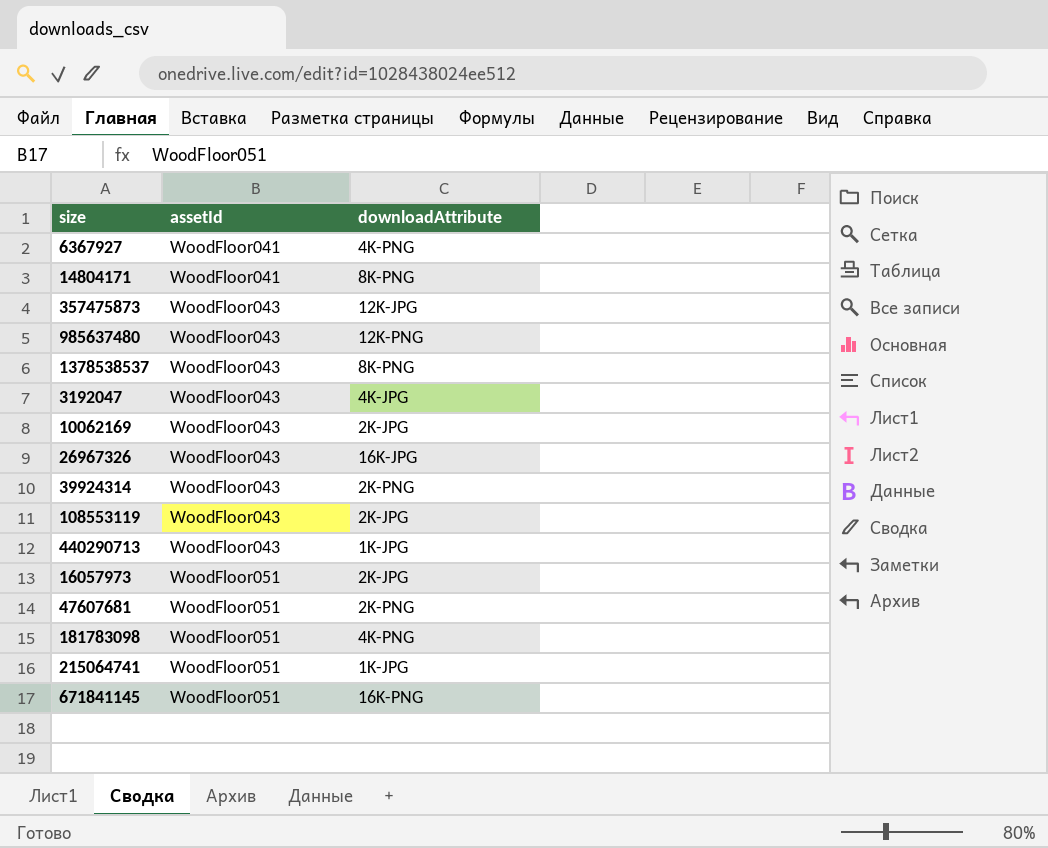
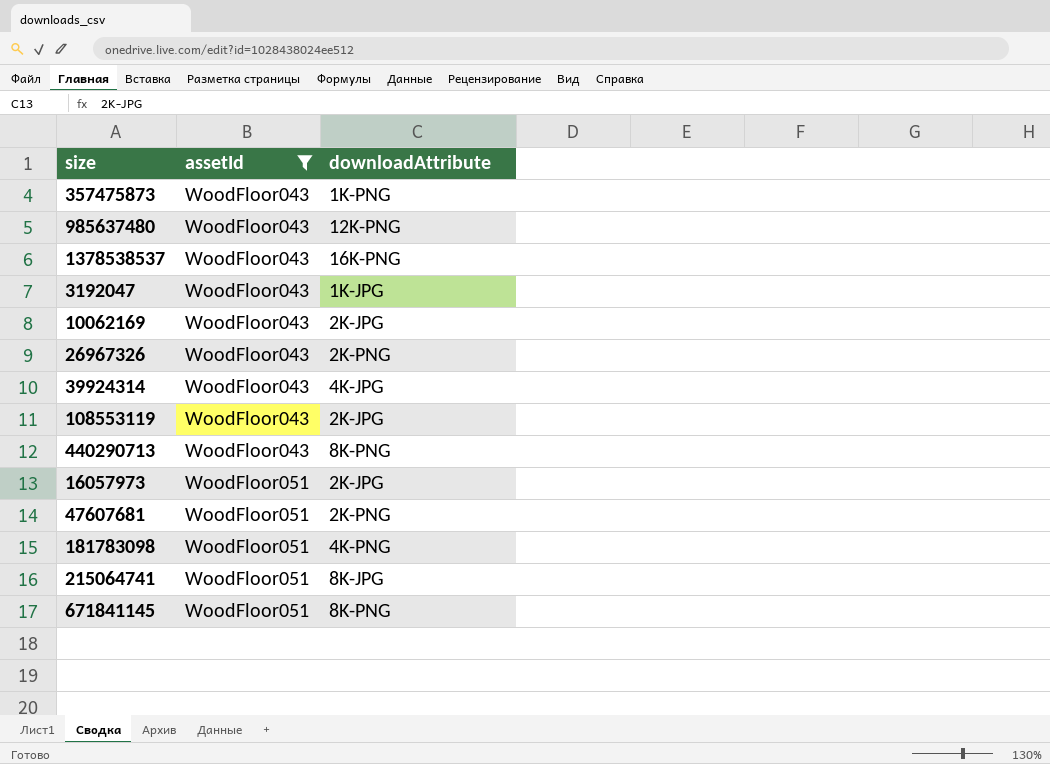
filter: none -> assetId != WoodFloor041
357475873 | downloadAttribute: 12K-JPG -> 1K-PNG
1378538537 | downloadAttribute: 8K-PNG -> 16K-PNG
3192047 | downloadAttribute: 4K-JPG -> 1K-JPG
26967326 | downloadAttribute: 16K-JPG -> 2K-PNG
39924314 | downloadAttribute: 2K-PNG -> 4K-JPG
440290713 | downloadAttribute: 1K-JPG -> 8K-PNG
215064741 | downloadAttribute: 1K-JPG -> 8K-JPG
671841145 | downloadAttribute: 16K-PNG -> 8K-PNG

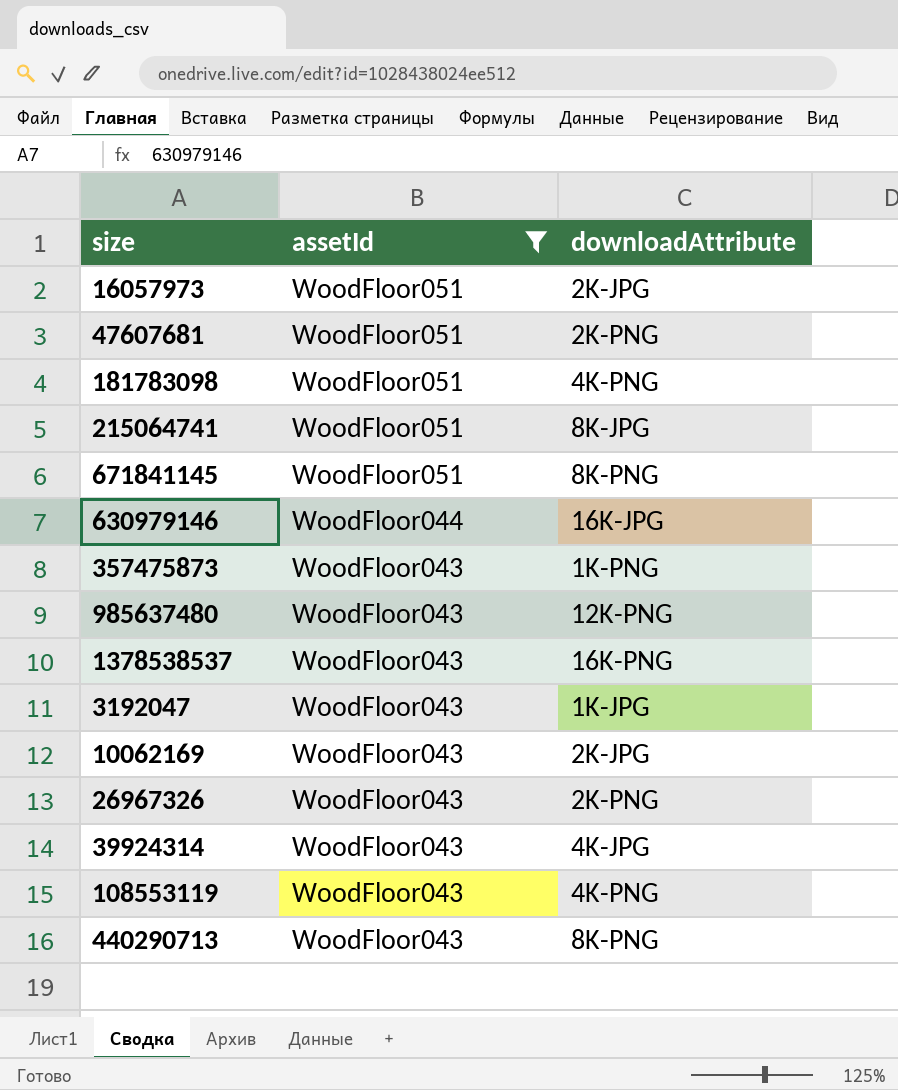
row order: assetId ascending -> assetId descending
row 630979146: none -> WoodFloor044 | 16K-JPG
108553119 | downloadAttribute: 2K-JPG -> 4K-PNG

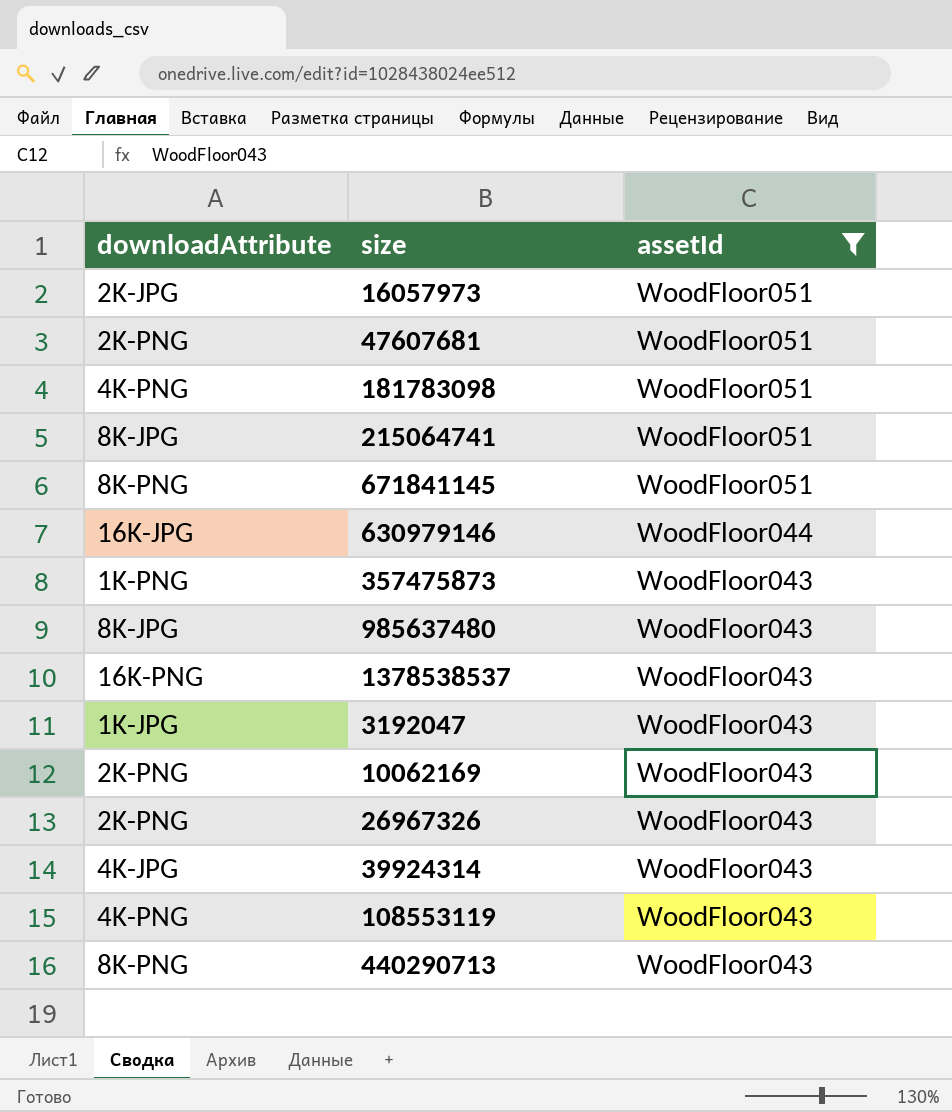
column downloadAttribute | position: 3 -> 1
985637480 | downloadAttribute: 12K-PNG -> 8K-JPG
10062169 | downloadAttribute: 2K-JPG -> 2K-PNG

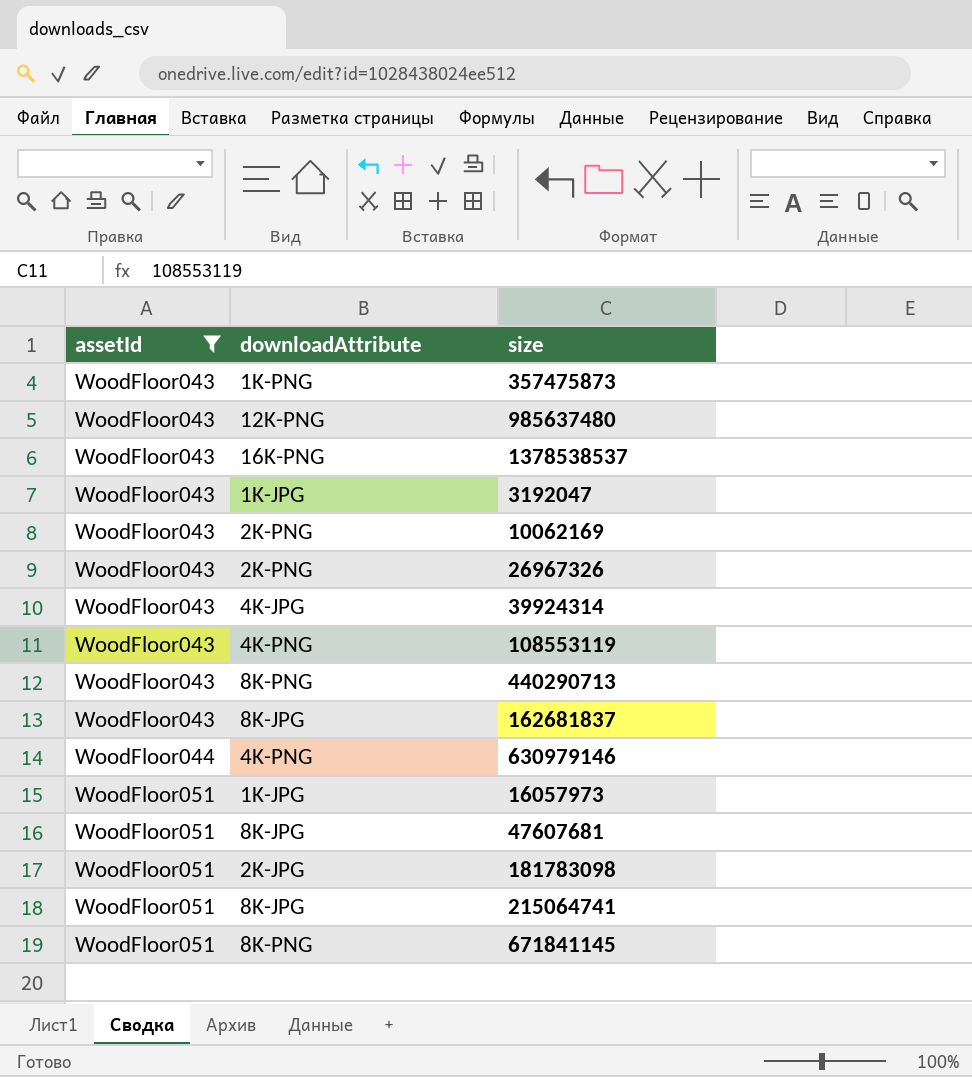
row order: assetId descending -> assetId ascending
column assetId | position: 3 -> 1
985637480 | downloadAttribute: 8K-JPG -> 12K-PNG
row 162681837: none -> WoodFloor043 | 8K-JPG
630979146 | downloadAttribute: 16K-JPG -> 4K-PNG
16057973 | downloadAttribute: 2K-JPG -> 1K-JPG
47607681 | downloadAttribute: 2K-PNG -> 8K-JPG
181783098 | downloadAttribute: 4K-PNG -> 2K-JPG

